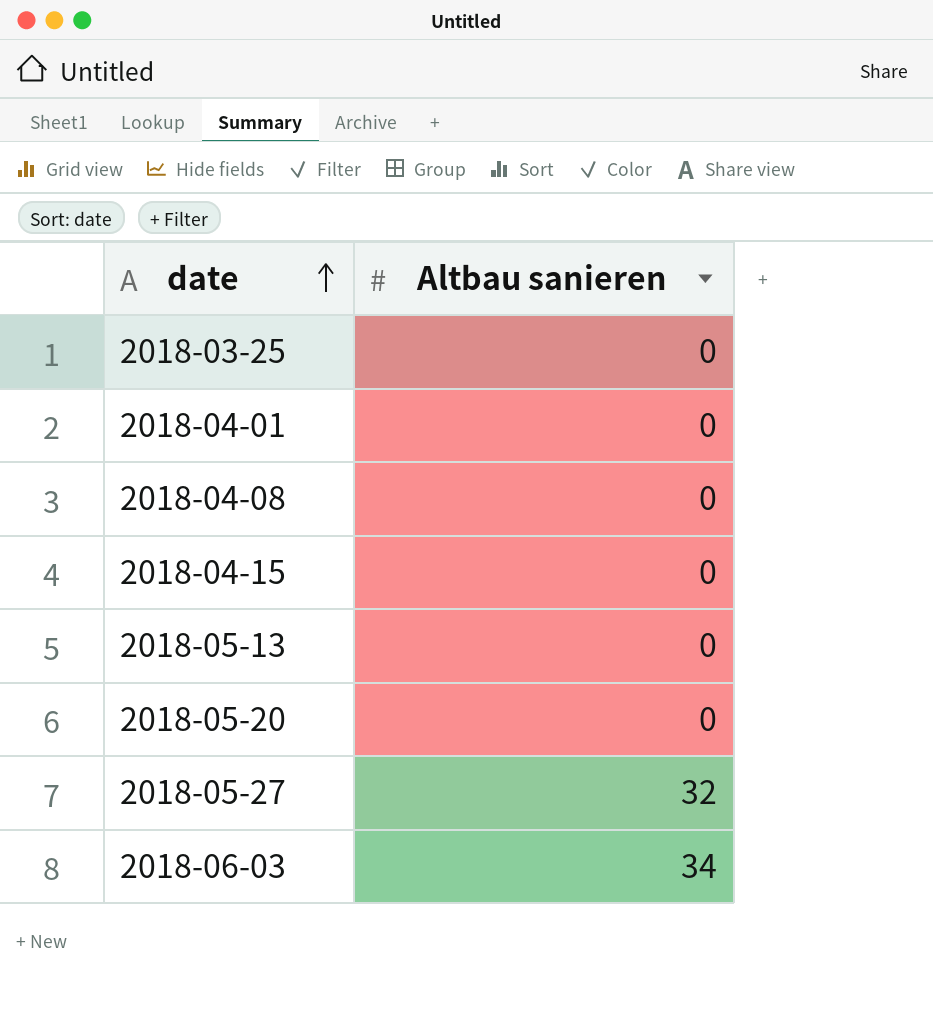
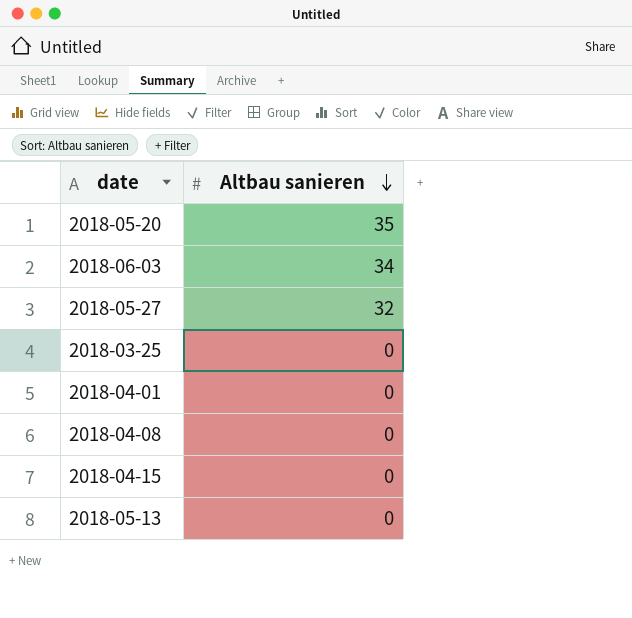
row order: date ascending -> Altbau sanieren descending
2018-05-20 | Altbau sanieren: 0 -> 35

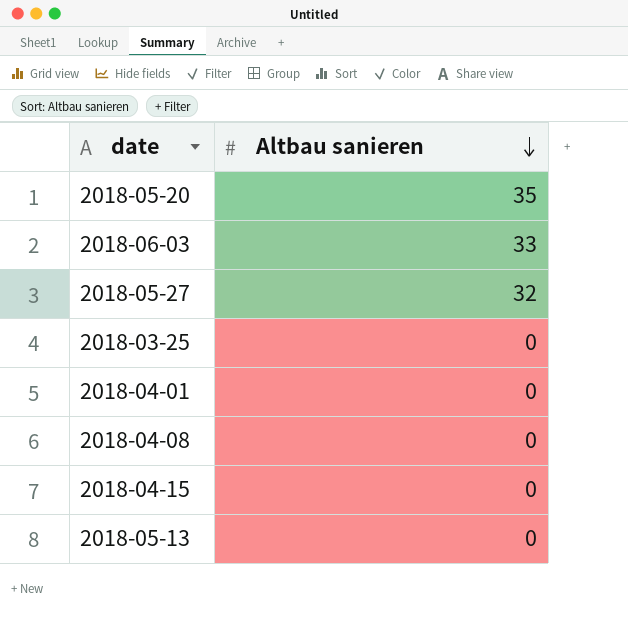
2018-06-03 | Altbau sanieren: 34 -> 33

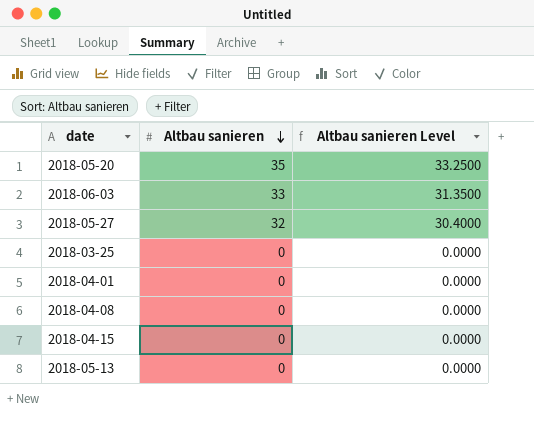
column Altbau sanieren Level | formula: none -> [Altbau sanieren] * 0.95

